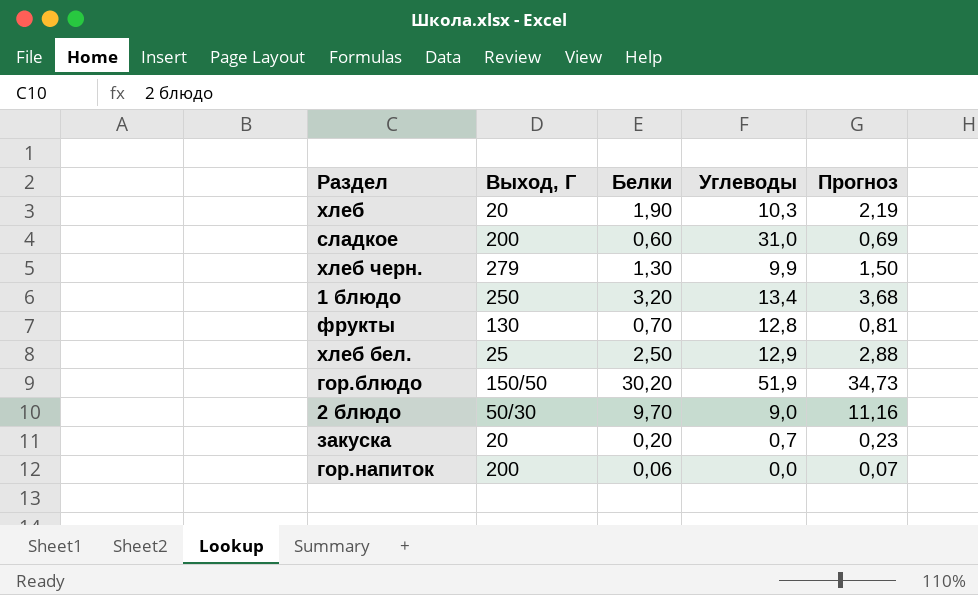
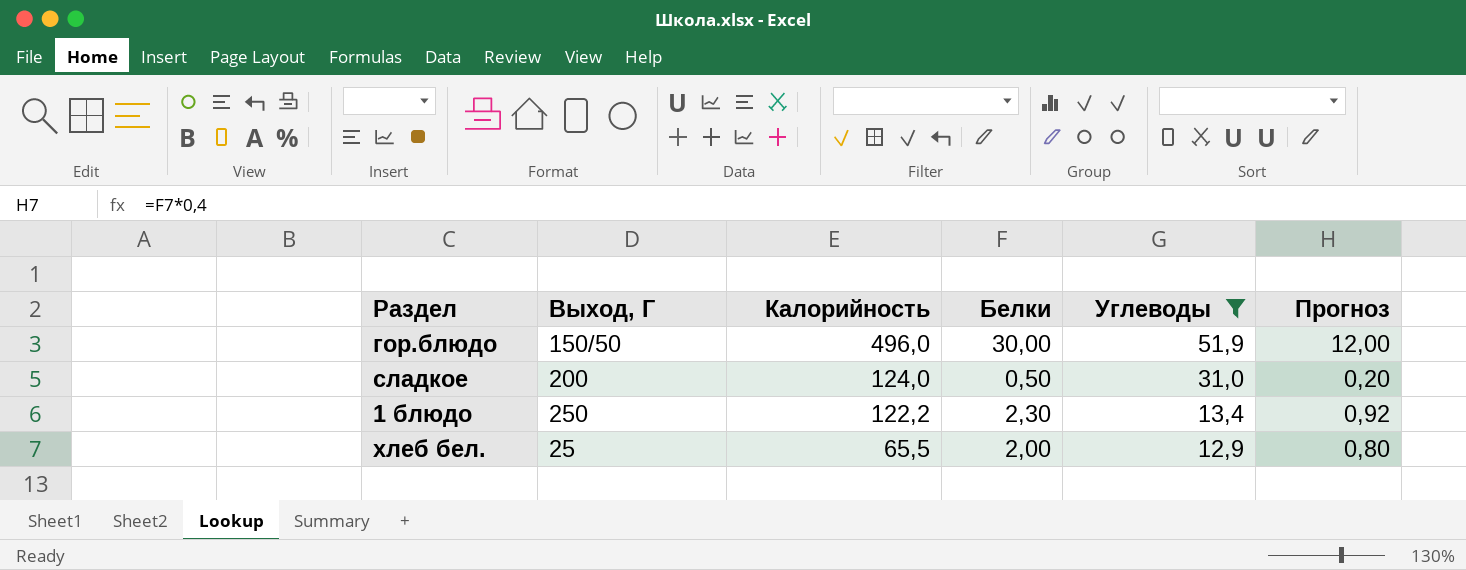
filter: none -> Углеводы >= 12,9
row order: none -> Калорийность descending
column Калорийность | position: none -> 3
column Прогноз | formula: [Белки] * 1,15 -> [Белки] * 0,4
гор.блюдо | Белки: 30,20 -> 30,00
сладкое | Белки: 0,60 -> 0,50
1 блюдо | Белки: 3,20 -> 2,30
хлеб бел. | Белки: 2,50 -> 2,00

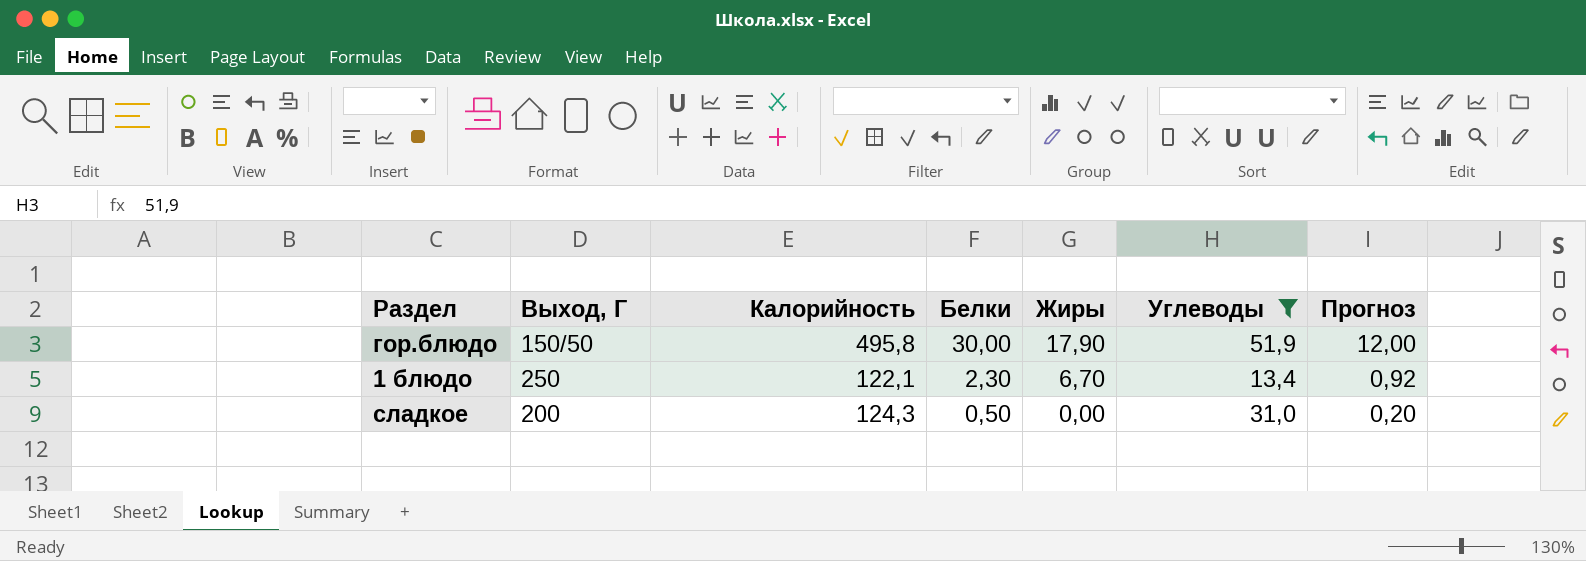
row order: Калорийность descending -> Белки descending
column Жиры | position: none -> 5
row хлеб бел.: 25 | 65,5 | 2,00 | 12,9 | 0,80 -> none
гор.блюдо | Калорийность: 496,0 -> 495,8
1 блюдо | Калорийность: 122,2 -> 122,1
сладкое | Калорийность: 124,0 -> 124,3

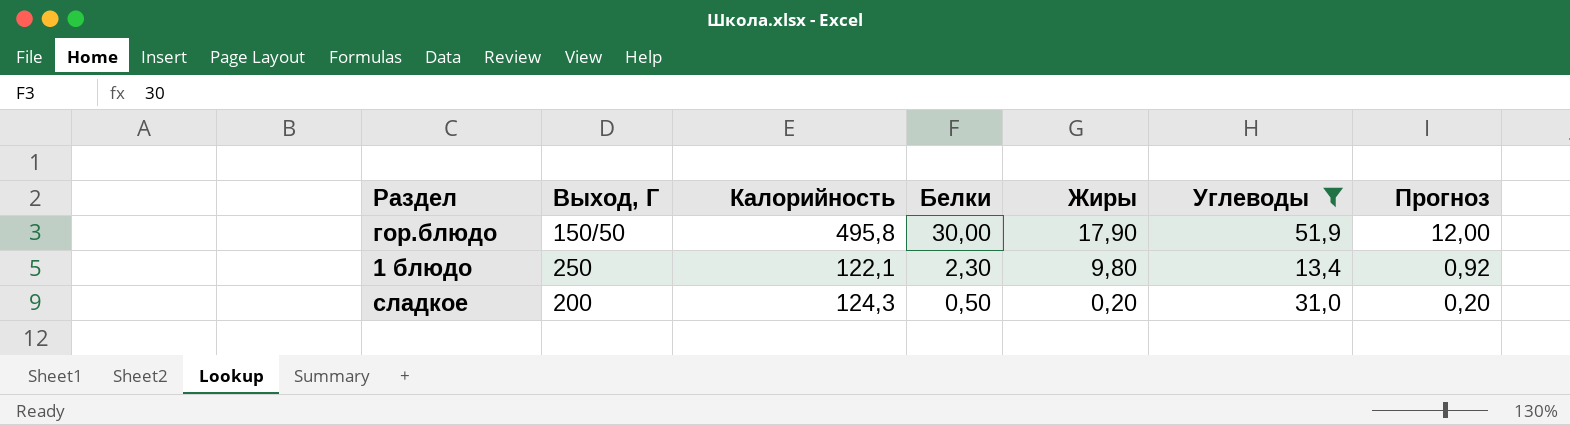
1 блюдо | Жиры: 6,70 -> 9,80
сладкое | Жиры: 0,00 -> 0,20

